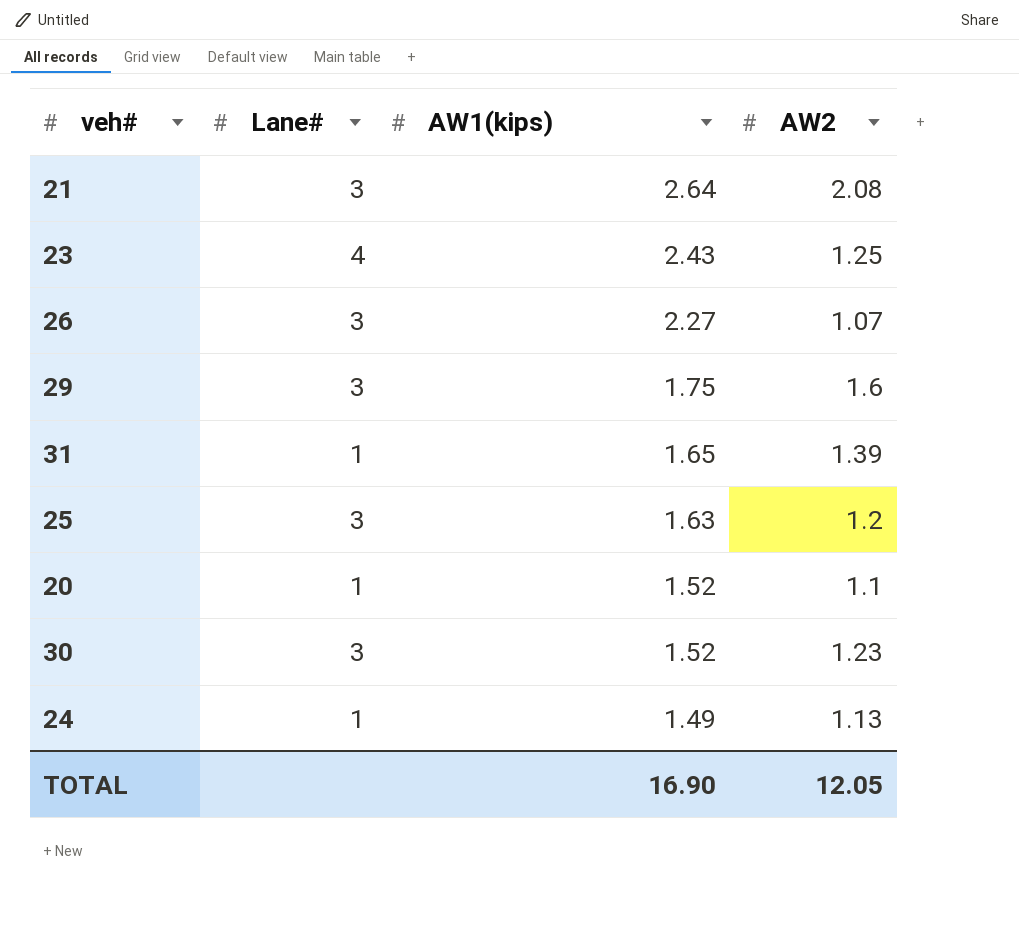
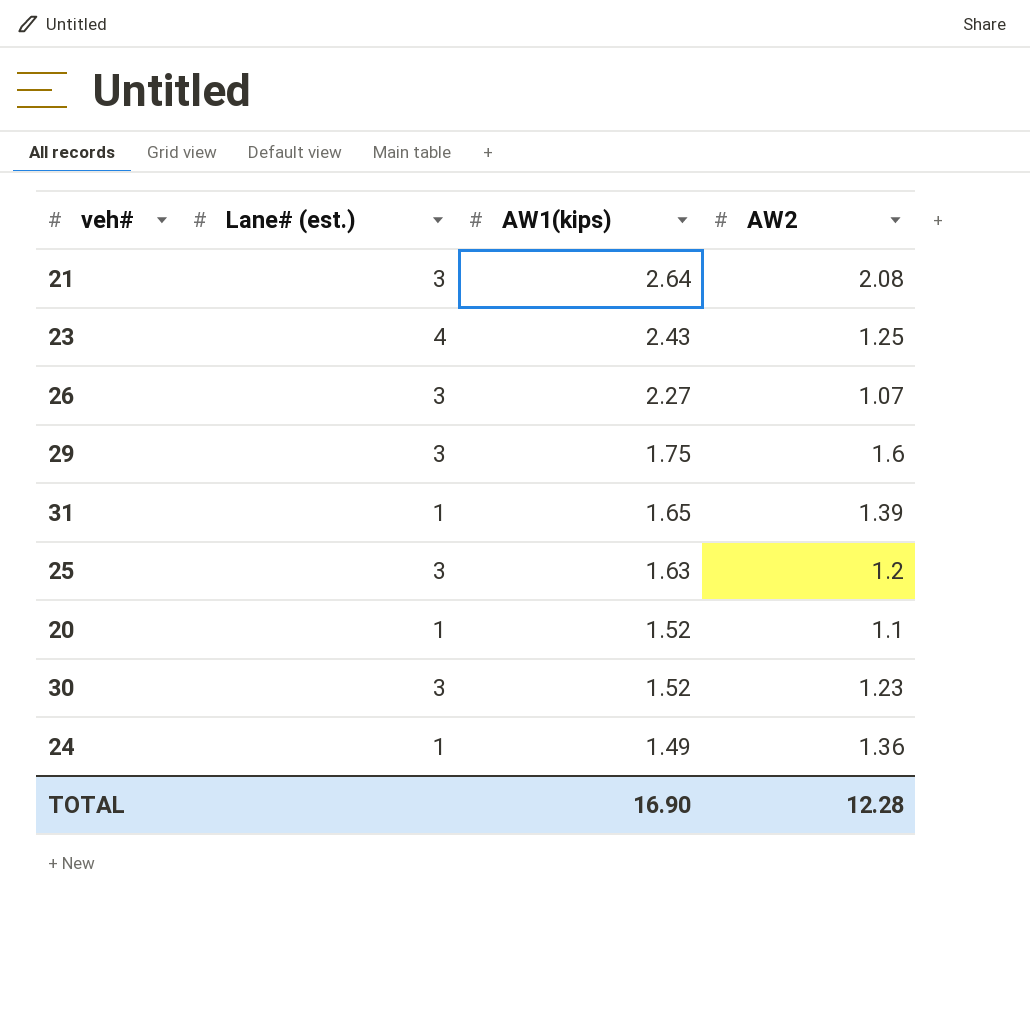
column name: Lane# -> Lane# (est.)
24 | AW2: 1.13 -> 1.36
TOTAL | AW2: 12.05 -> 12.28

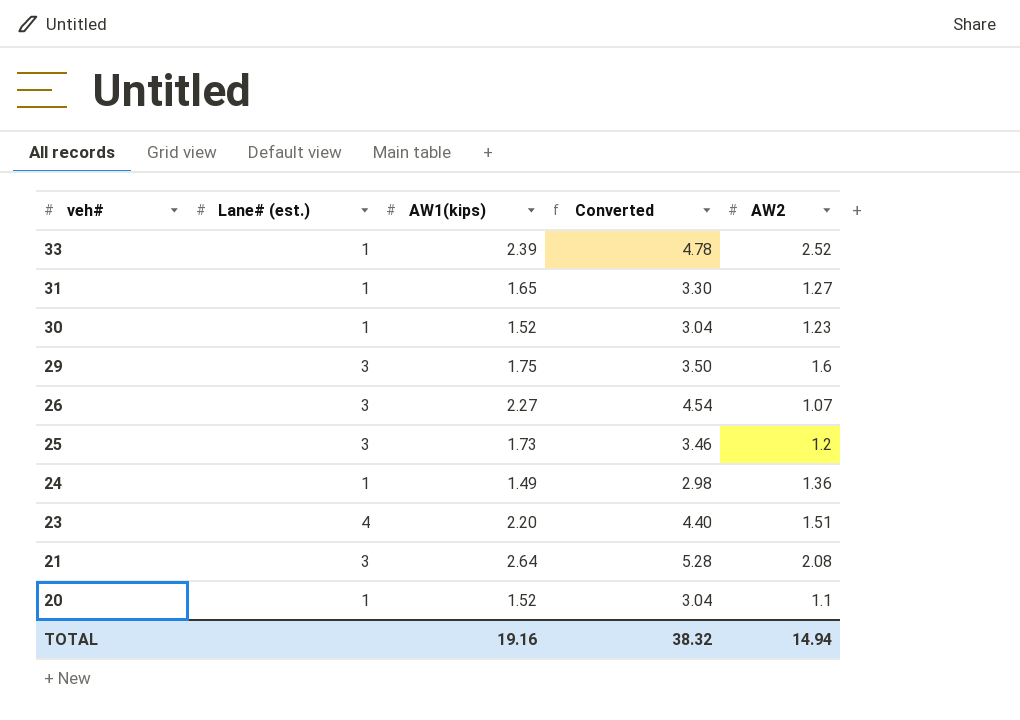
row order: AW1(kips) descending -> veh# descending
column Converted | formula: none -> [AW1(kips)] * 2
row 33: none -> 1 | 2.39 | 4.78 | 2.52
31 | AW2: 1.39 -> 1.27
30 | Lane# (est.): 3 -> 1
25 | AW1(kips): 1.63 -> 1.73
23 | AW1(kips): 2.43 -> 2.20
23 | AW2: 1.25 -> 1.51
TOTAL | AW1(kips): 16.90 -> 19.16
TOTAL | AW2: 12.28 -> 14.94

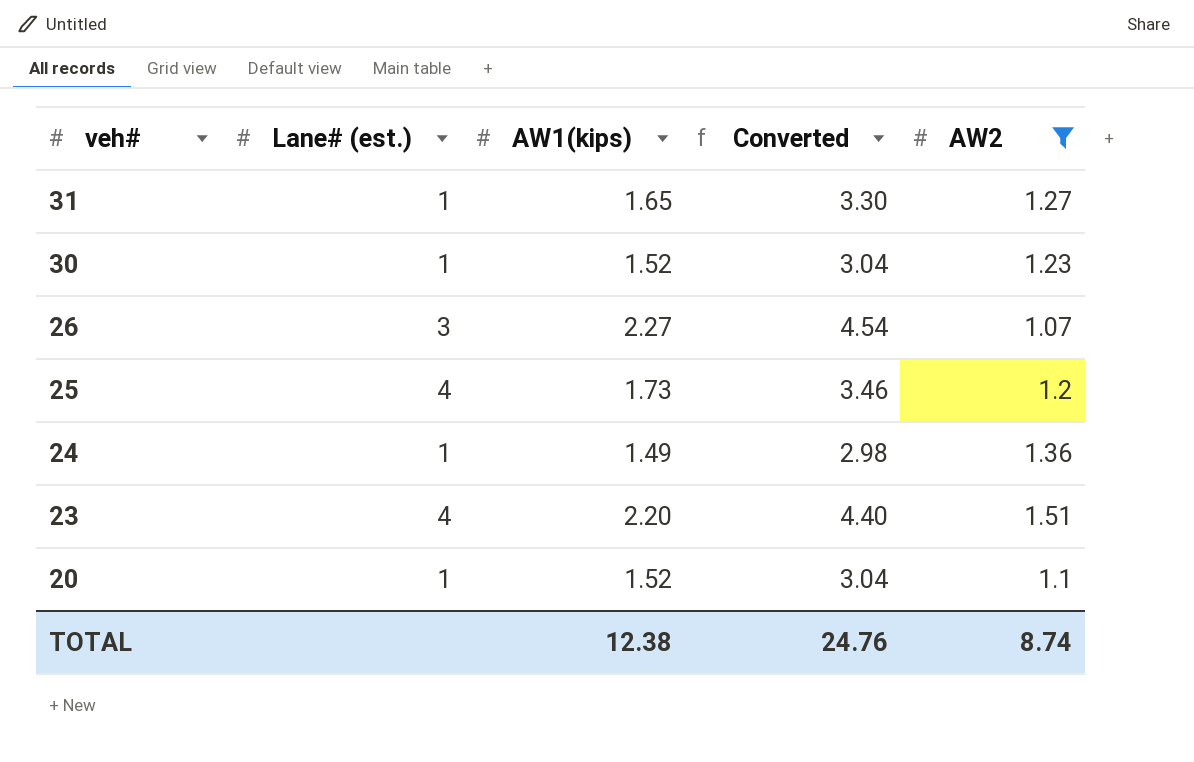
filter: none -> AW2 <= 1.51
25 | Lane# (est.): 3 -> 4
TOTAL | AW1(kips): 19.16 -> 12.38
TOTAL | Converted: 38.32 -> 24.76
TOTAL | AW2: 14.94 -> 8.74

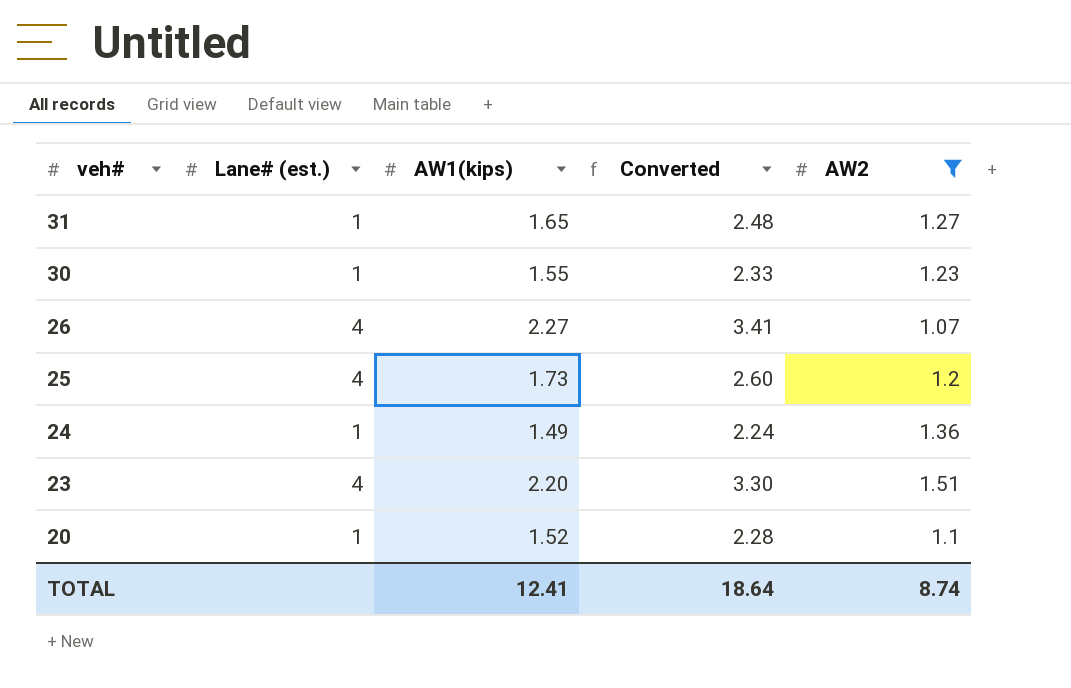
column Converted | formula: [AW1(kips)] * 2 -> [AW1(kips)] * 1.5
30 | AW1(kips): 1.52 -> 1.55
26 | Lane# (est.): 3 -> 4
TOTAL | AW1(kips): 12.38 -> 12.41
TOTAL | Converted: 24.76 -> 18.64

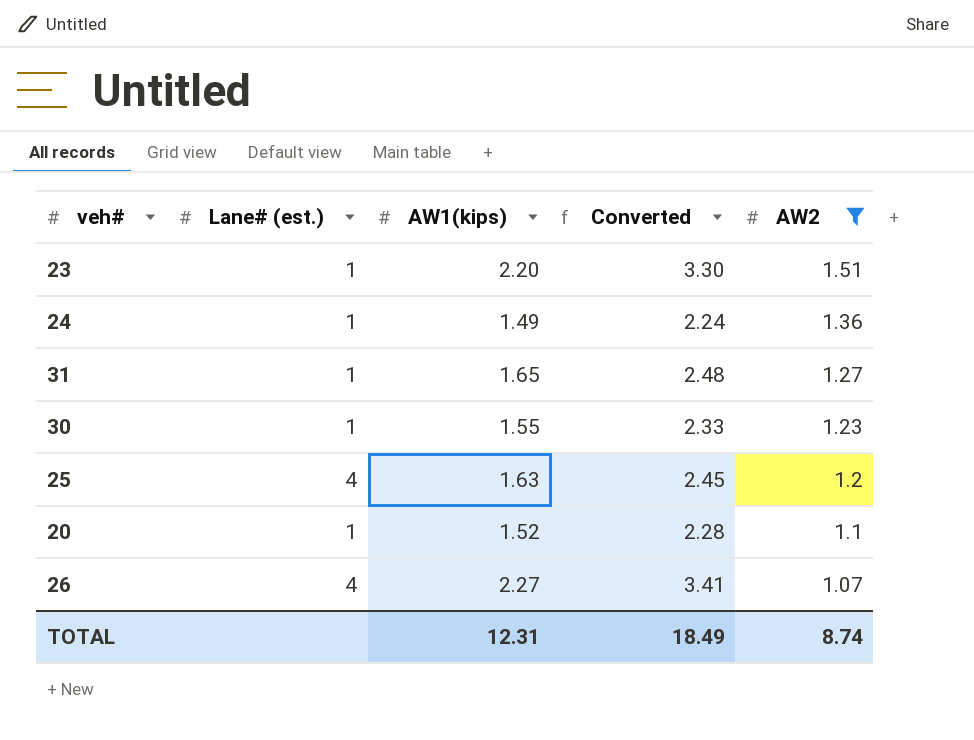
row order: veh# descending -> AW2 descending
23 | Lane# (est.): 4 -> 1
25 | AW1(kips): 1.73 -> 1.63
25 | Converted: 2.60 -> 2.45
TOTAL | AW1(kips): 12.41 -> 12.31
TOTAL | Converted: 18.64 -> 18.49

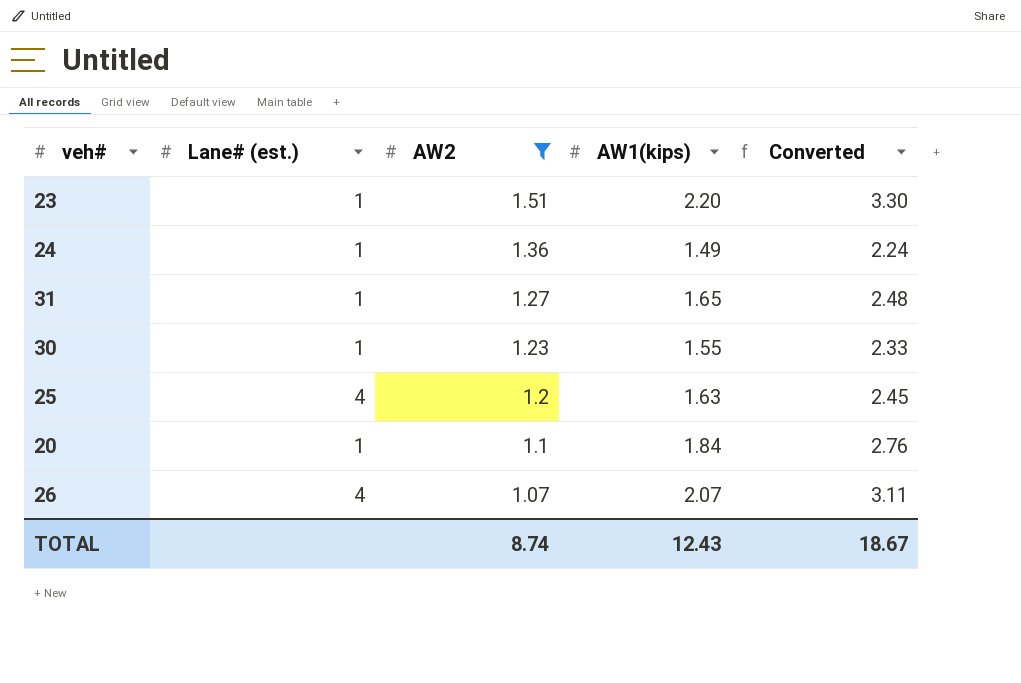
column AW2 | position: 5 -> 3
20 | AW1(kips): 1.52 -> 1.84
20 | Converted: 2.28 -> 2.76
26 | AW1(kips): 2.27 -> 2.07
26 | Converted: 3.41 -> 3.11
TOTAL | AW1(kips): 12.31 -> 12.43
TOTAL | Converted: 18.49 -> 18.67

